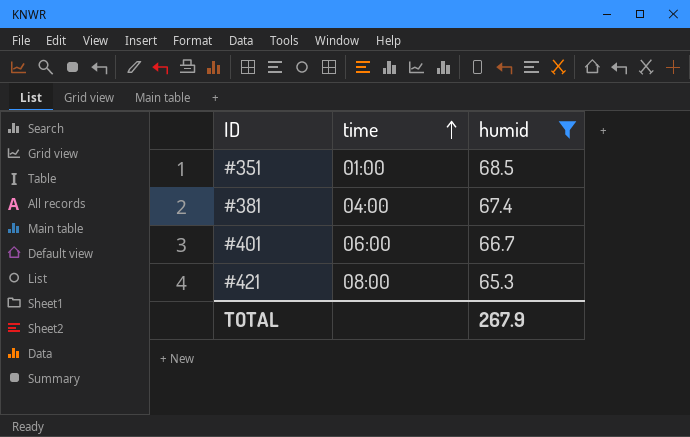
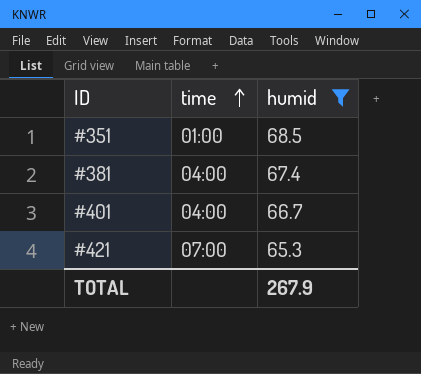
#401 | time: 06:00 -> 04:00
#421 | time: 08:00 -> 07:00

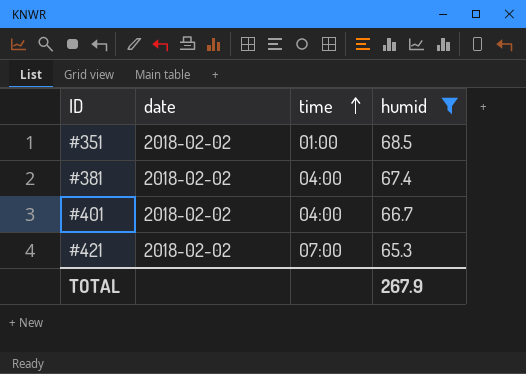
column date | position: none -> 2

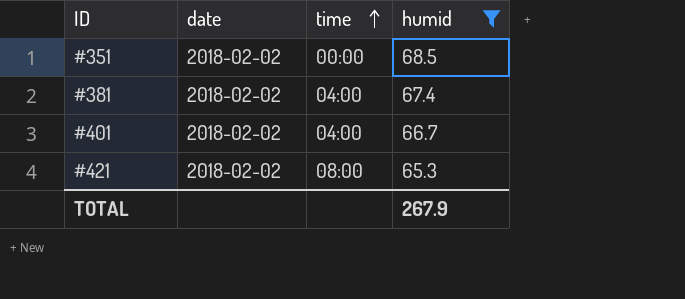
#351 | time: 01:00 -> 00:00
#421 | time: 07:00 -> 08:00

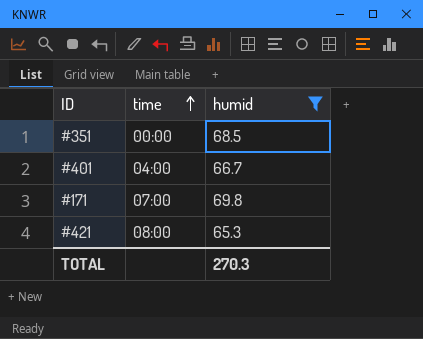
column date | position: 2 -> none
row #381: 2018-02-02 | 04:00 | 67.4 -> none
row #171: none -> 07:00 | 69.8
TOTAL | humid: 267.9 -> 270.3

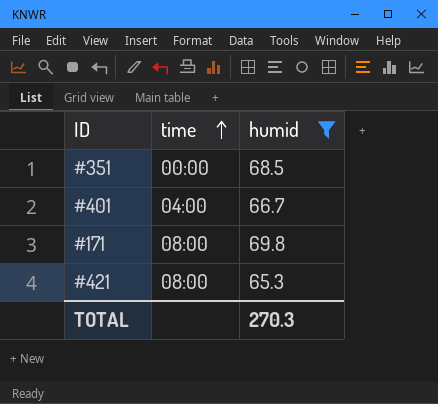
#171 | time: 07:00 -> 08:00

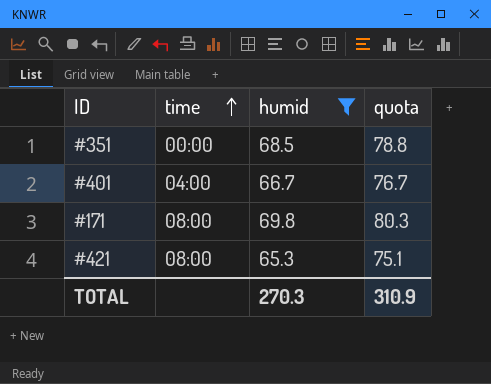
column quota | formula: none -> [humid] * 1.15

